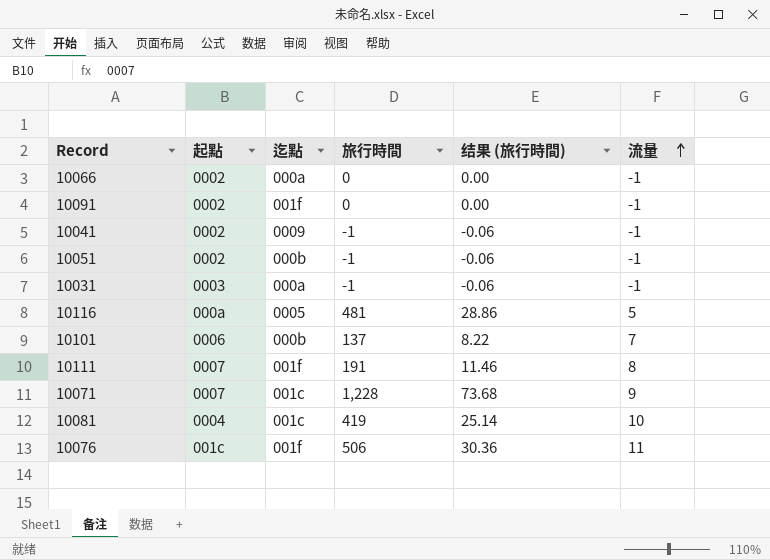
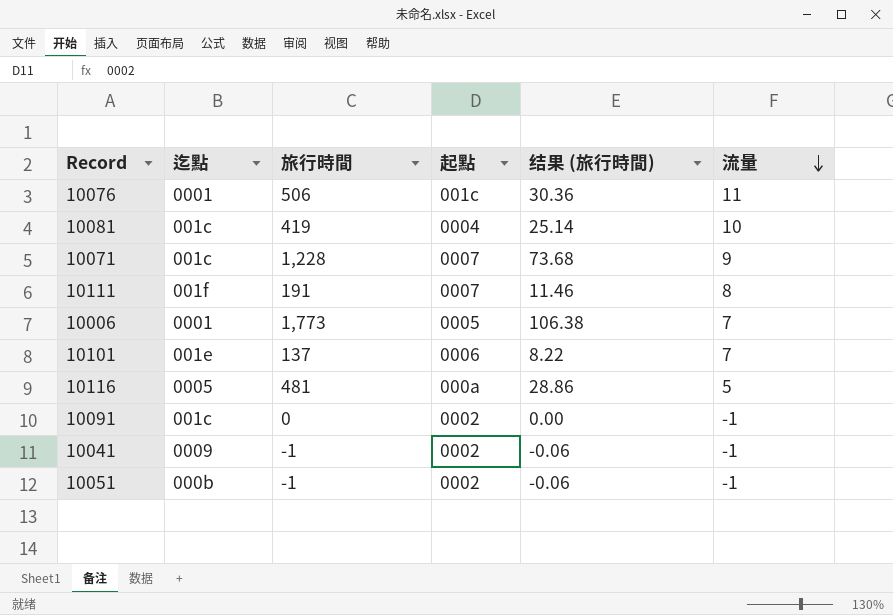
row order: 流量 ascending -> 流量 descending
column 起點 | position: 2 -> 4
row 10066: 0002 | 000a | 0 | 0.00 | -1 -> none
row 10031: 0003 | 000a | -1 | -0.06 | -1 -> none
10076 | 迄點: 001f -> 0001
row 10006: none -> 0001 | 1,773 | 0005 | 106.38 | 7
10101 | 迄點: 000b -> 001e
10091 | 迄點: 001f -> 001c

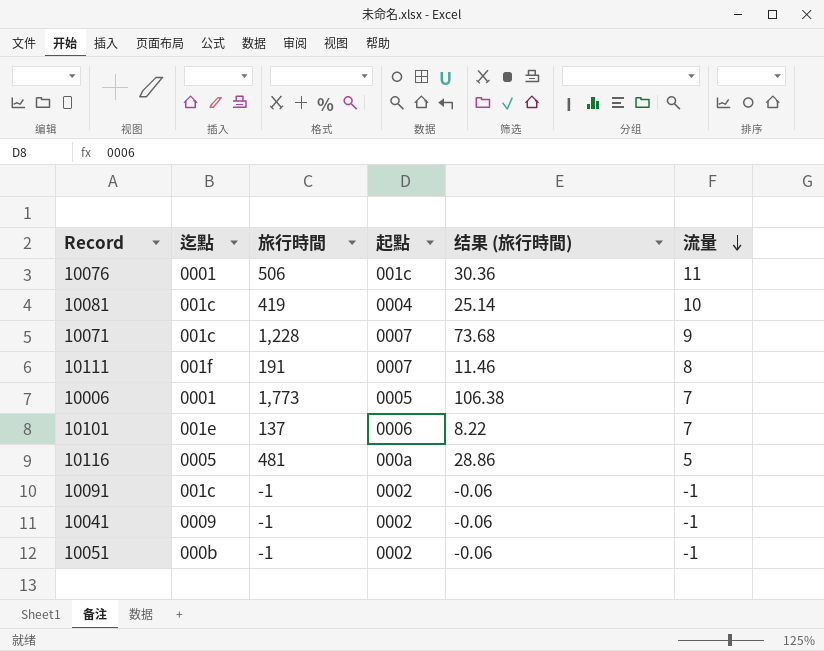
10091 | 旅行時間: 0 -> -1
10091 | 结果 (旅行時間): 0.00 -> -0.06

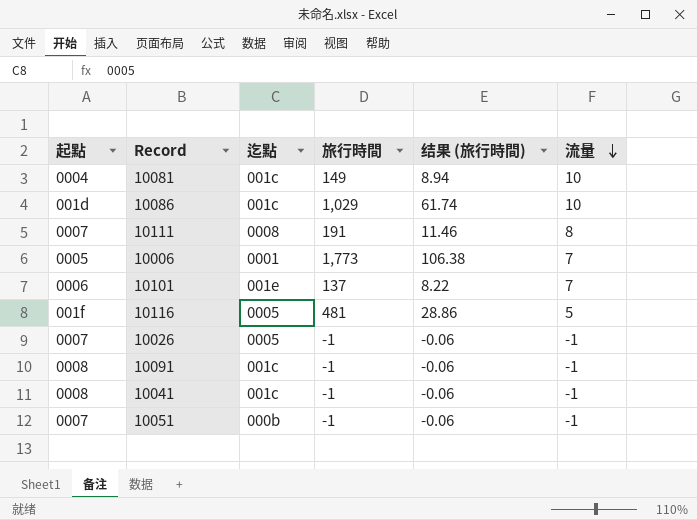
column 起點 | position: 4 -> 1
row 10076: 0001 | 506 | 001c | 30.36 | 11 -> none
row 10071: 001c | 1,228 | 0007 | 73.68 | 9 -> none
10081 | 旅行時間: 419 -> 149
10081 | 结果 (旅行時間): 25.14 -> 8.94
row 10086: none -> 001d | 001c | 1,029 | 61.74 | 10
10111 | 迄點: 001f -> 0008
10116 | 起點: 000a -> 001f
row 10026: none -> 0007 | 0005 | -1 | -0.06 | -1
10091 | 起點: 0002 -> 0008
10041 | 起點: 0002 -> 0008
10041 | 迄點: 0009 -> 001c
10051 | 起點: 0002 -> 0007

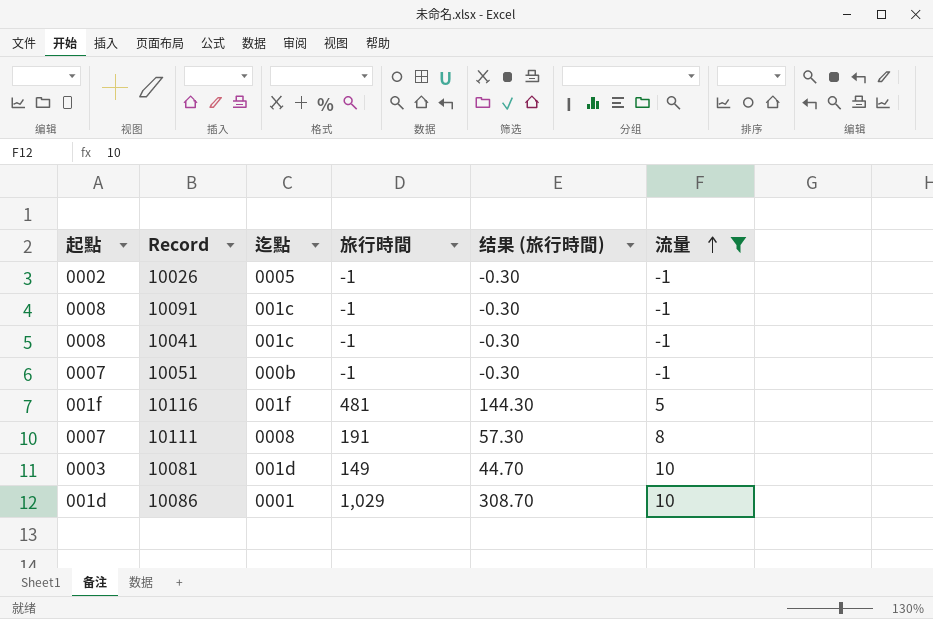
filter: none -> 流量 != 7
row order: 流量 descending -> 流量 ascending
column 结果 (旅行時間) | formula: [旅行時間] * 0.06 -> [旅行時間] * 0.3
10026 | 起點: 0007 -> 0002
10116 | 迄點: 0005 -> 001f
10081 | 起點: 0004 -> 0003
10081 | 迄點: 001c -> 001d
10086 | 迄點: 001c -> 0001

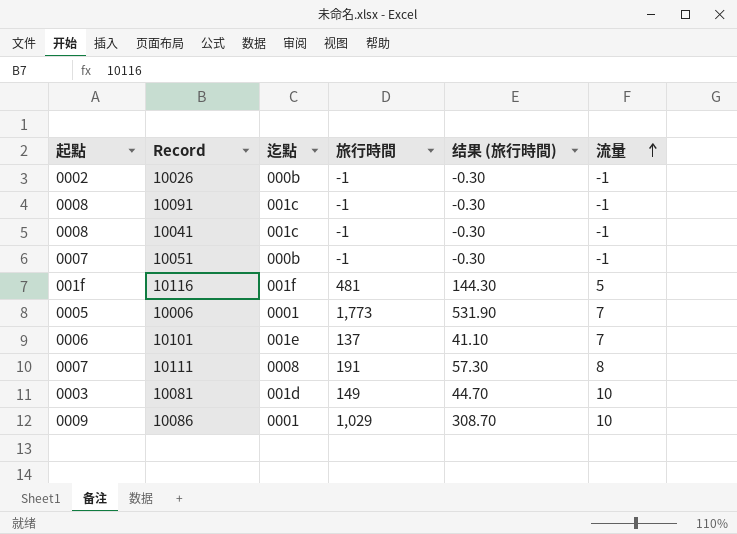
filter: 流量 != 7 -> none
10026 | 迄點: 0005 -> 000b
10086 | 起點: 001d -> 0009

